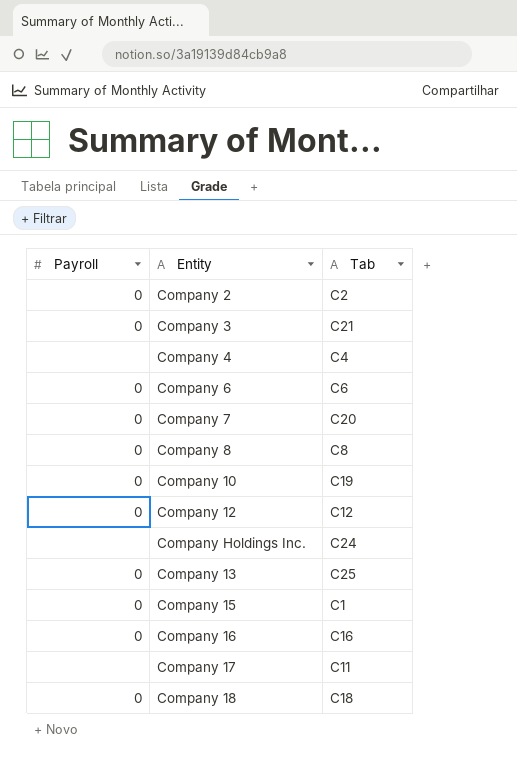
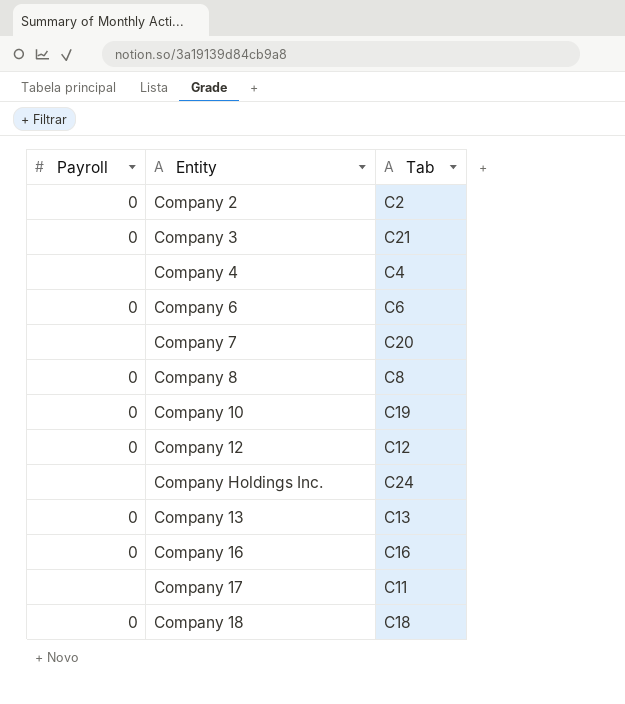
row Company 15: 0 | C1 -> none
Company 7 | Payroll: 0 -> none
Company 13 | Tab: C25 -> C13

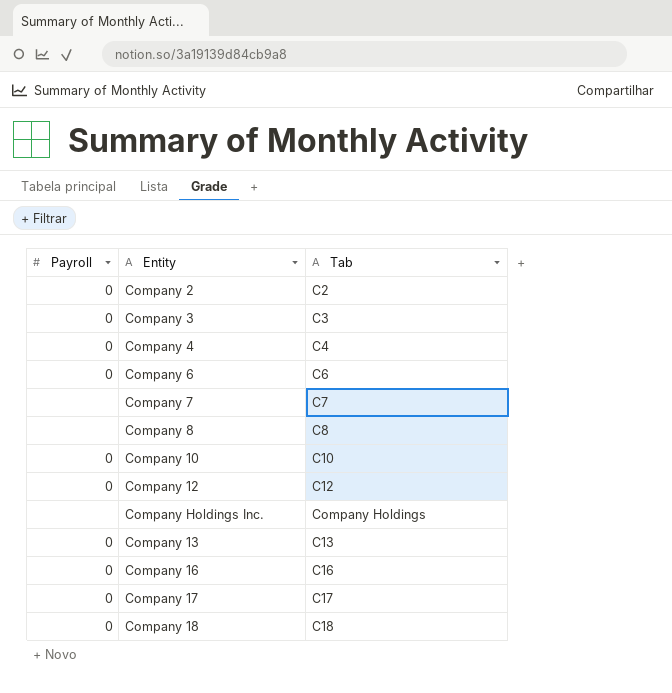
Company 3 | Tab: C21 -> C3
Company 4 | Payroll: none -> 0
Company 7 | Tab: C20 -> C7
Company 8 | Payroll: 0 -> none
Company 10 | Tab: C19 -> C10
Company Holdings Inc. | Tab: C24 -> Company Holdings
Company 17 | Payroll: none -> 0
Company 17 | Tab: C11 -> C17

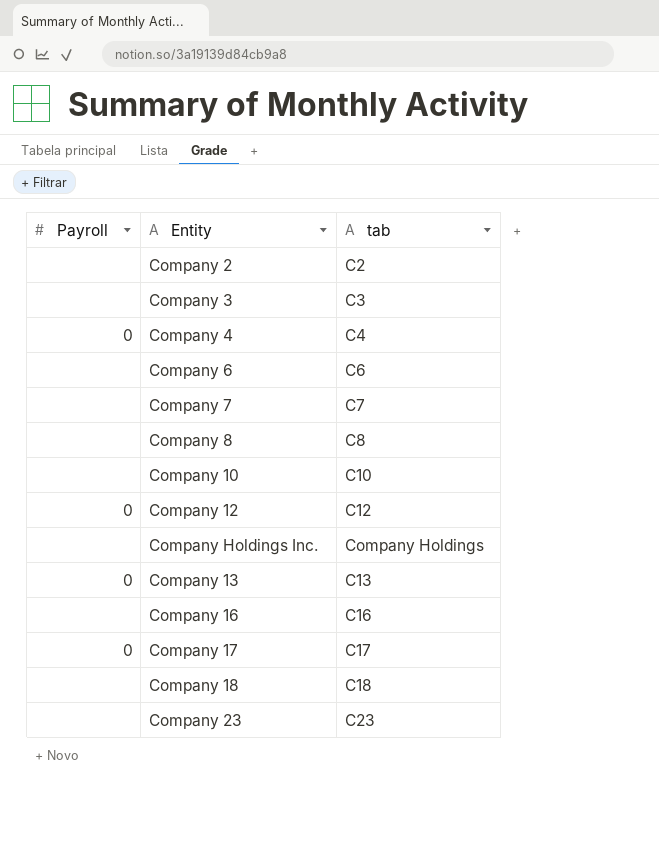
column name: Tab -> tab
Company 2 | Payroll: 0 -> none
Company 3 | Payroll: 0 -> none
Company 6 | Payroll: 0 -> none
Company 10 | Payroll: 0 -> none
Company 16 | Payroll: 0 -> none
Company 18 | Payroll: 0 -> none
row Company 23: none -> none | C23

